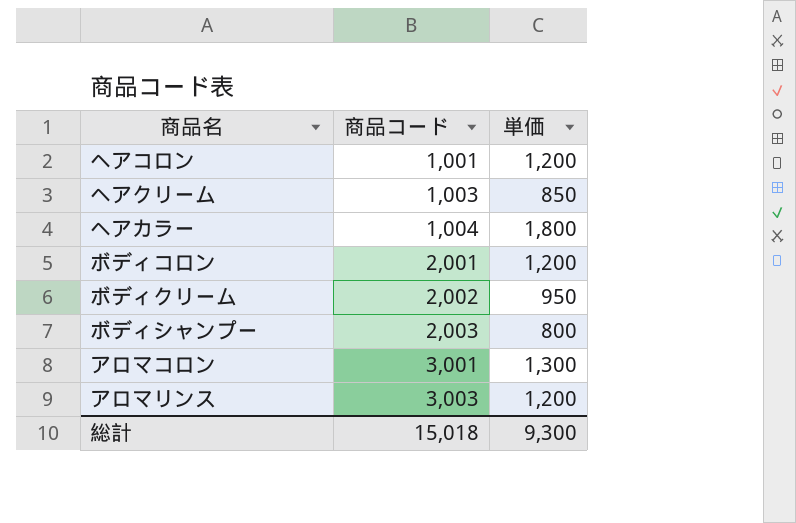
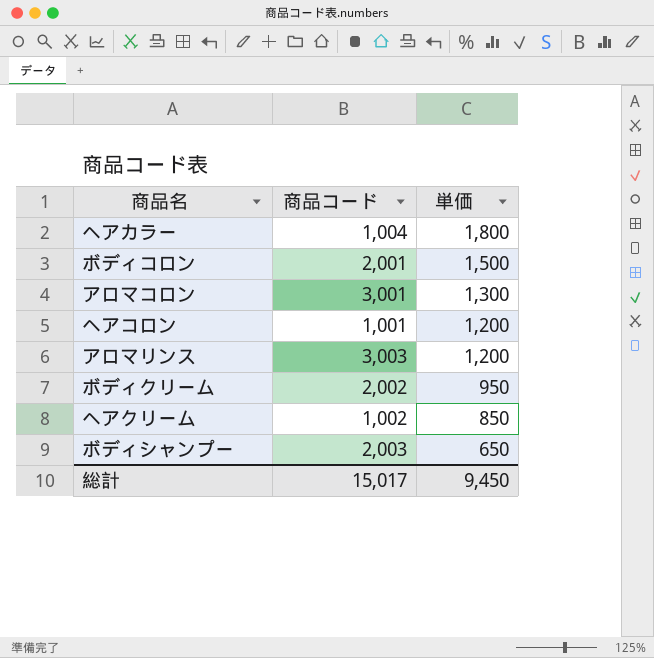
row order: 商品コード ascending -> 単価 descending
ボディコロン | 単価: 1,200 -> 1,500
ヘアクリーム | 商品コード: 1,003 -> 1,002
ボディシャンプー | 単価: 800 -> 650
総計 | 商品コード: 15,018 -> 15,017
総計 | 単価: 9,300 -> 9,450

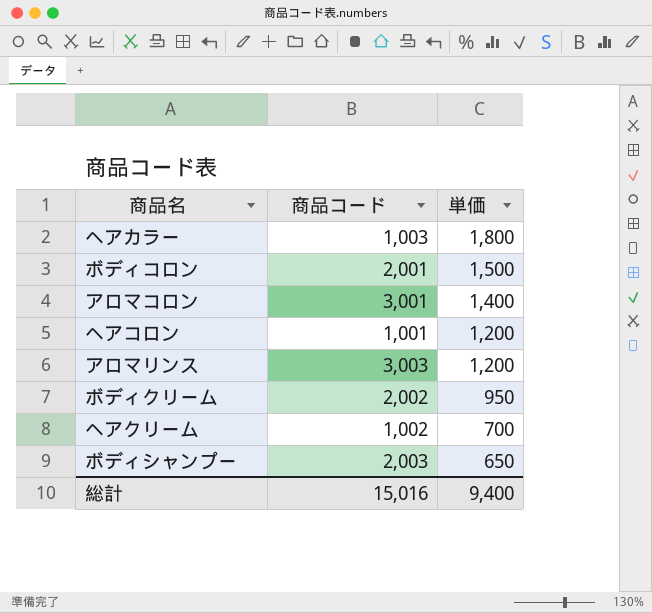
ヘアカラー | 商品コード: 1,004 -> 1,003
アロマコロン | 単価: 1,300 -> 1,400
ヘアクリーム | 単価: 850 -> 700
総計 | 商品コード: 15,017 -> 15,016
総計 | 単価: 9,450 -> 9,400

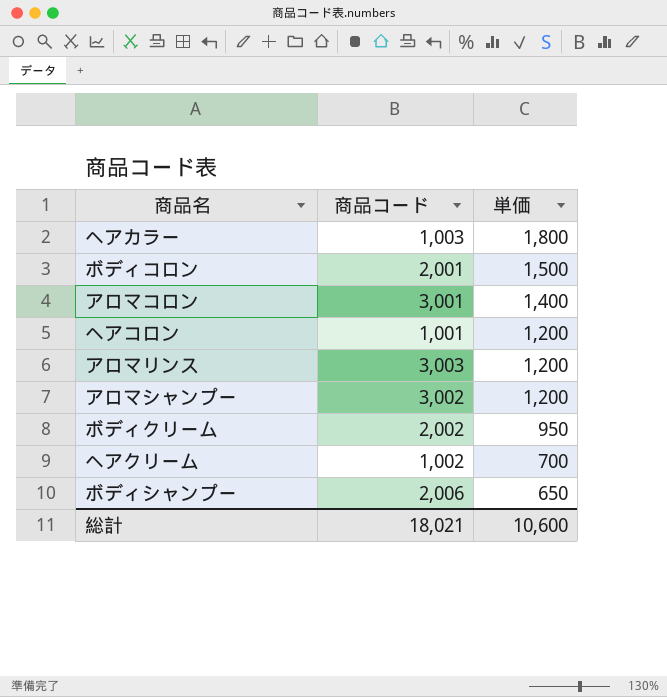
row アロマシャンプー: none -> 3,002 | 1,200
ボディシャンプー | 商品コード: 2,003 -> 2,006
総計 | 商品コード: 15,016 -> 18,021
総計 | 単価: 9,400 -> 10,600

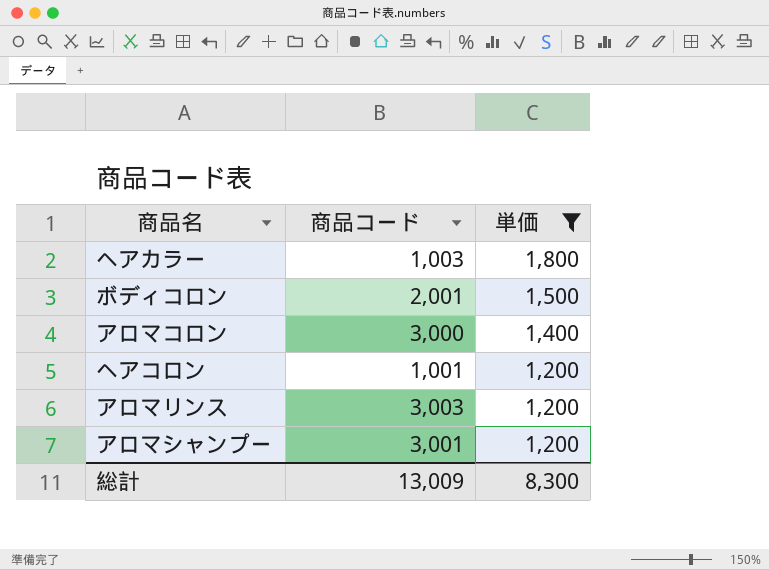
filter: none -> 単価 >= 1,200
アロマコロン | 商品コード: 3,001 -> 3,000
アロマシャンプー | 商品コード: 3,002 -> 3,001
総計 | 商品コード: 18,021 -> 13,009
総計 | 単価: 10,600 -> 8,300

